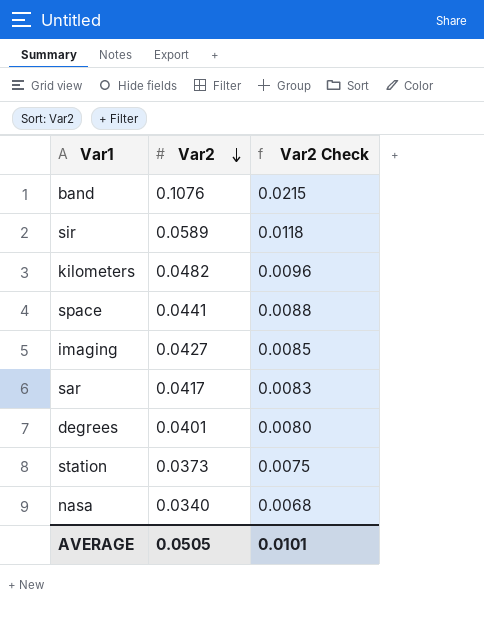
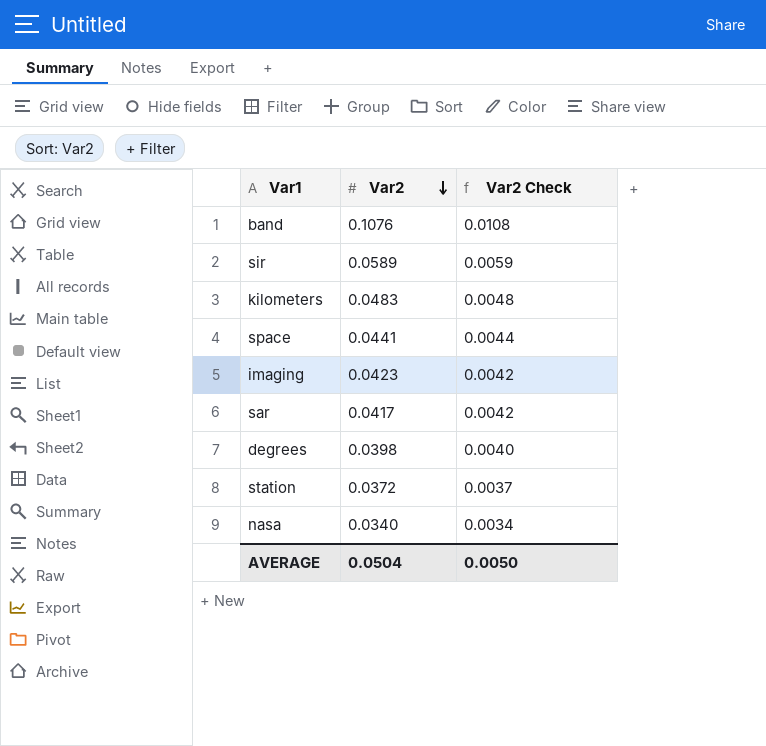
column Var2 Check | formula: [Var2] * 0.2 -> [Var2] * 0.1
kilometers | Var2: 0.0482 -> 0.0483
imaging | Var2: 0.0427 -> 0.0423
degrees | Var2: 0.0401 -> 0.0398
station | Var2: 0.0373 -> 0.0372
AVERAGE | Var2: 0.0505 -> 0.0504
AVERAGE | Var2 Check: 0.0101 -> 0.0050

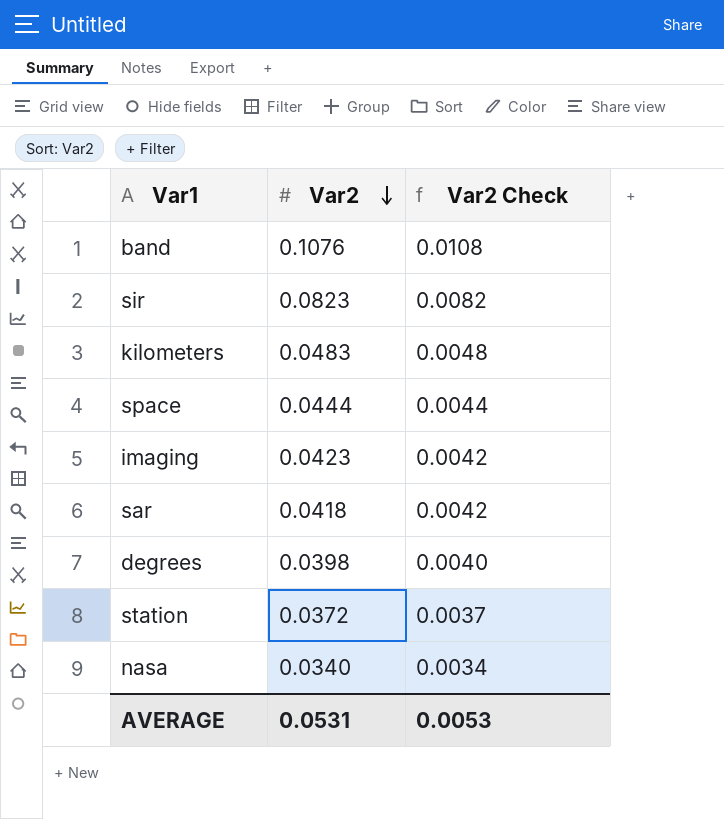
sir | Var2: 0.0589 -> 0.0823
sir | Var2 Check: 0.0059 -> 0.0082
space | Var2: 0.0441 -> 0.0444
sar | Var2: 0.0417 -> 0.0418
AVERAGE | Var2: 0.0504 -> 0.0531
AVERAGE | Var2 Check: 0.0050 -> 0.0053

